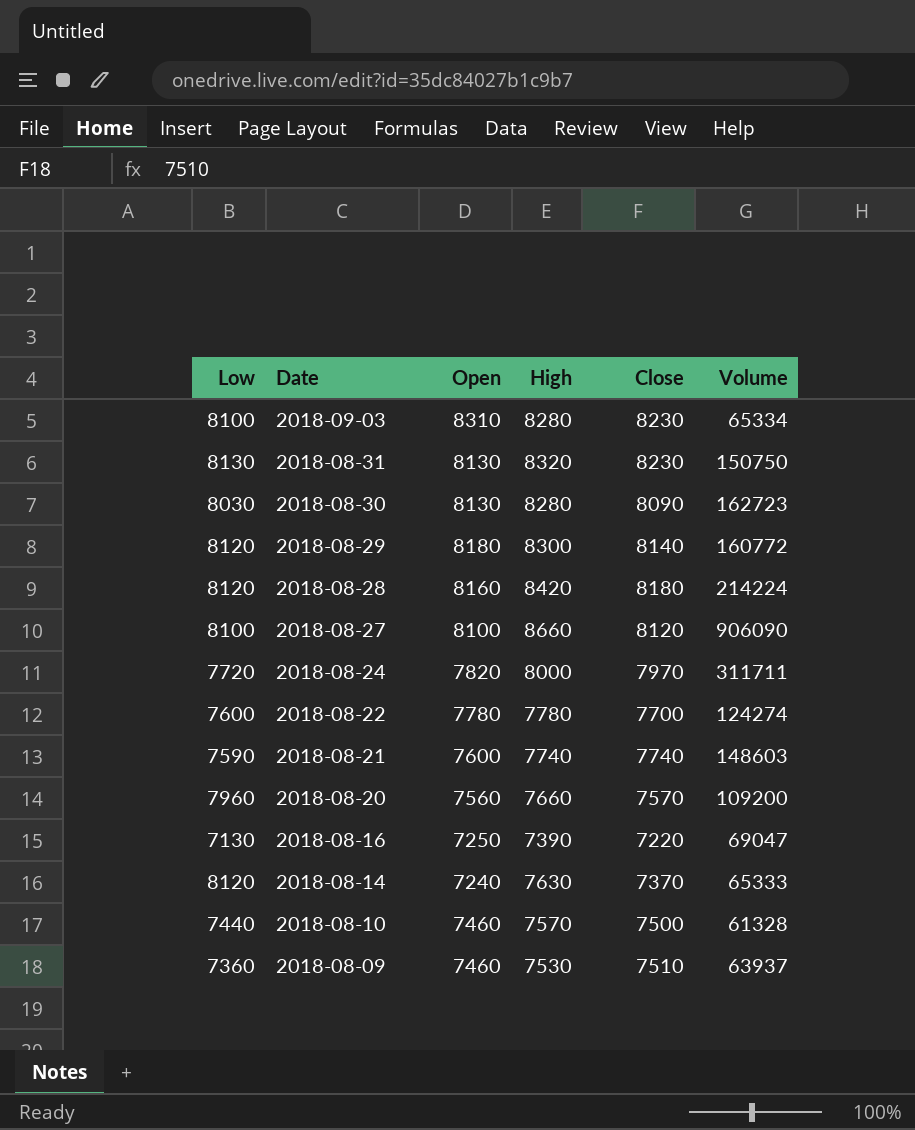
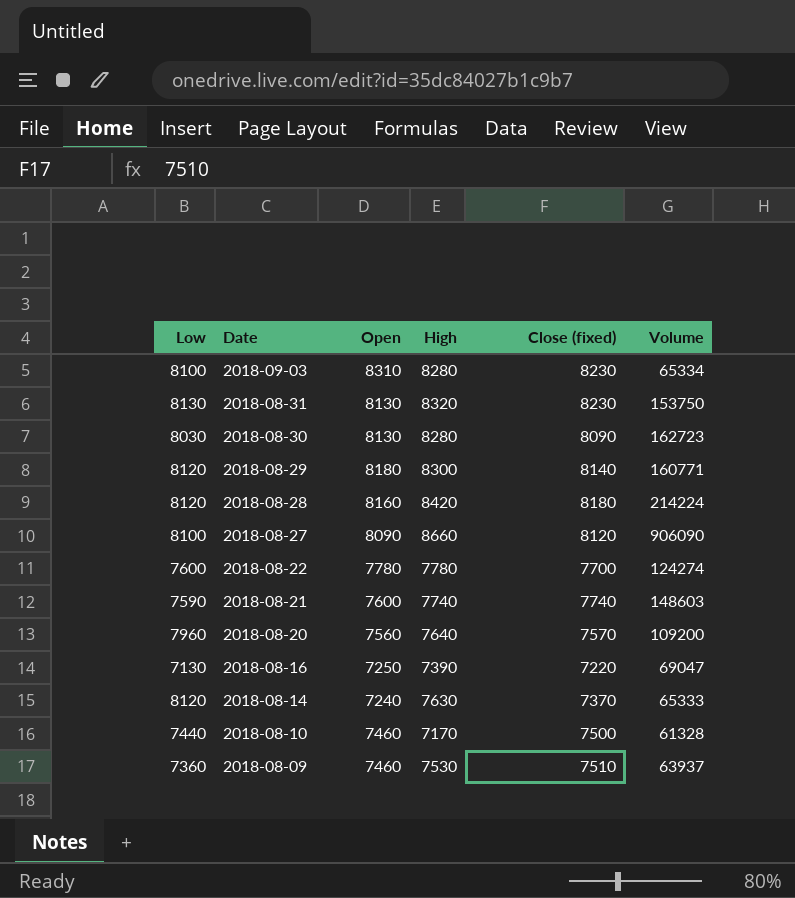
column name: Close -> Close (fixed)
row 2018-08-24: 7720 | 7820 | 8000 | 7970 | 311711 -> none
2018-08-31 | Volume: 150750 -> 153750
2018-08-29 | Volume: 160772 -> 160771
2018-08-27 | Open: 8100 -> 8090
2018-08-20 | High: 7660 -> 7640
2018-08-10 | High: 7570 -> 7170

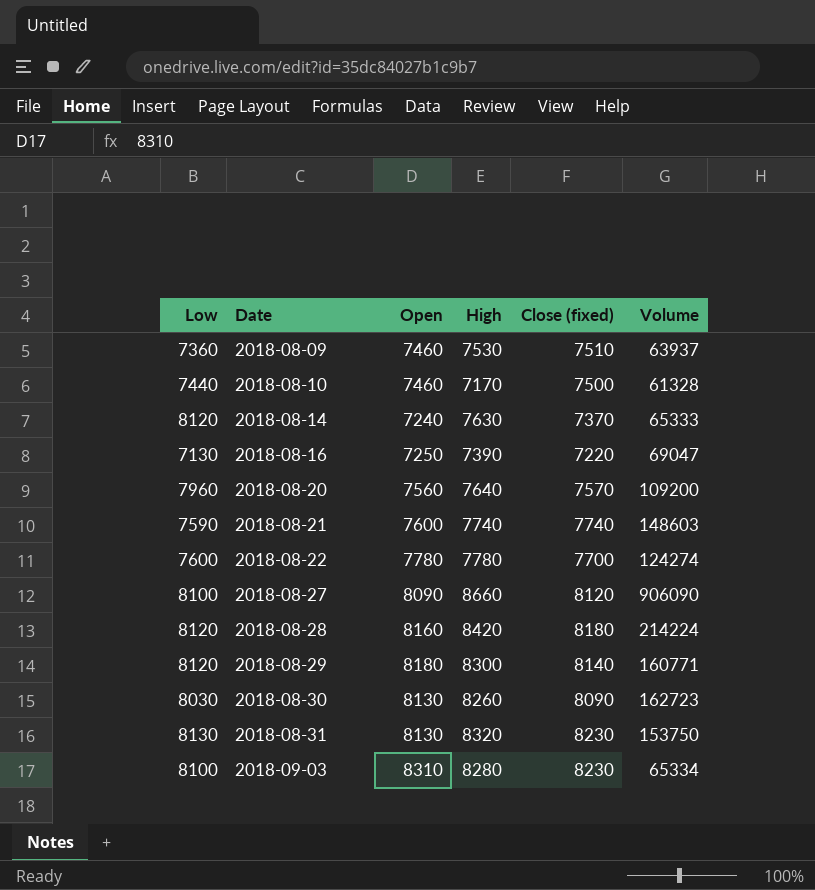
row order: Date descending -> Date ascending
2018-08-30 | High: 8280 -> 8260

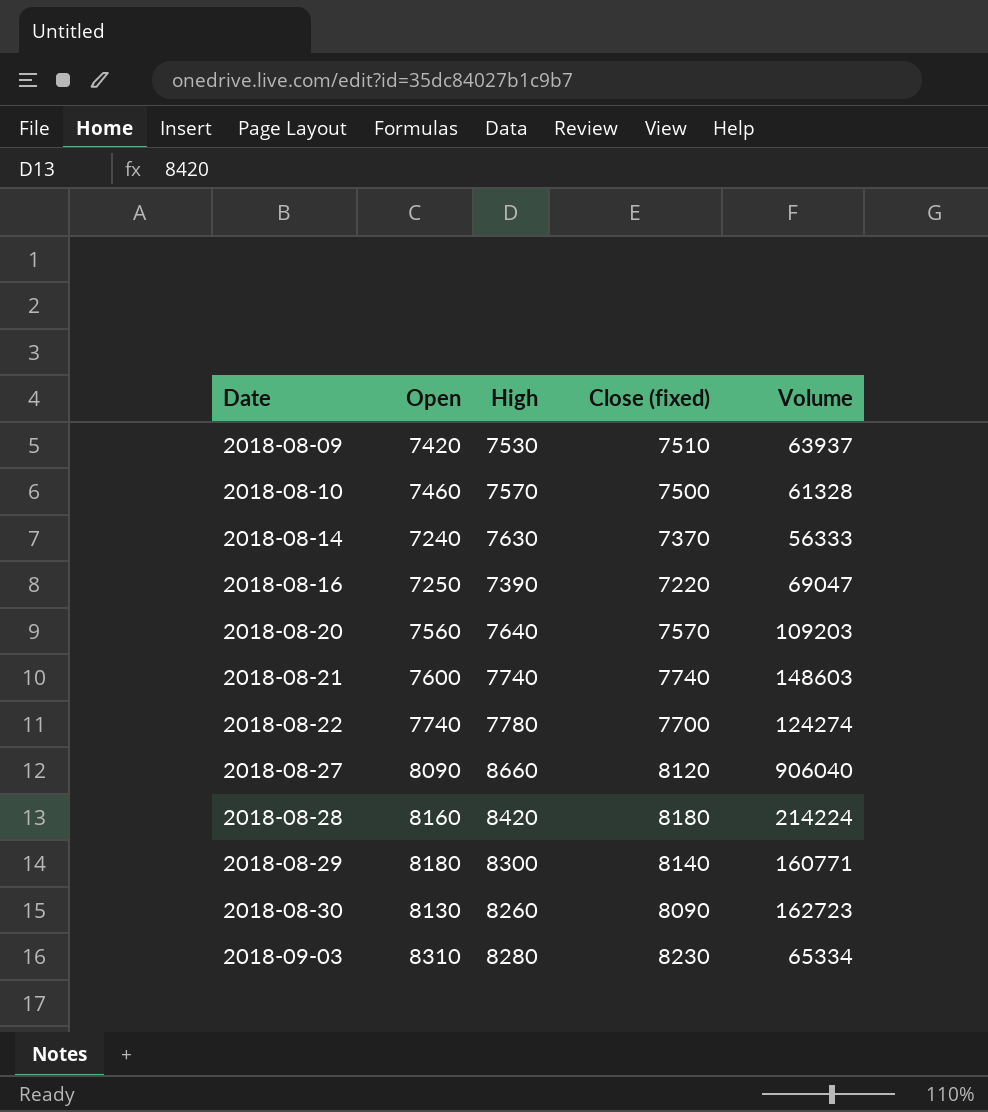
column Low | position: 1 -> none
row 2018-08-31: 8130 | 8130 | 8320 | 8230 | 153750 -> none
2018-08-09 | Open: 7460 -> 7420
2018-08-10 | High: 7170 -> 7570
2018-08-14 | Volume: 65333 -> 56333
2018-08-20 | Volume: 109200 -> 109203
2018-08-22 | Open: 7780 -> 7740
2018-08-27 | Volume: 906090 -> 906040

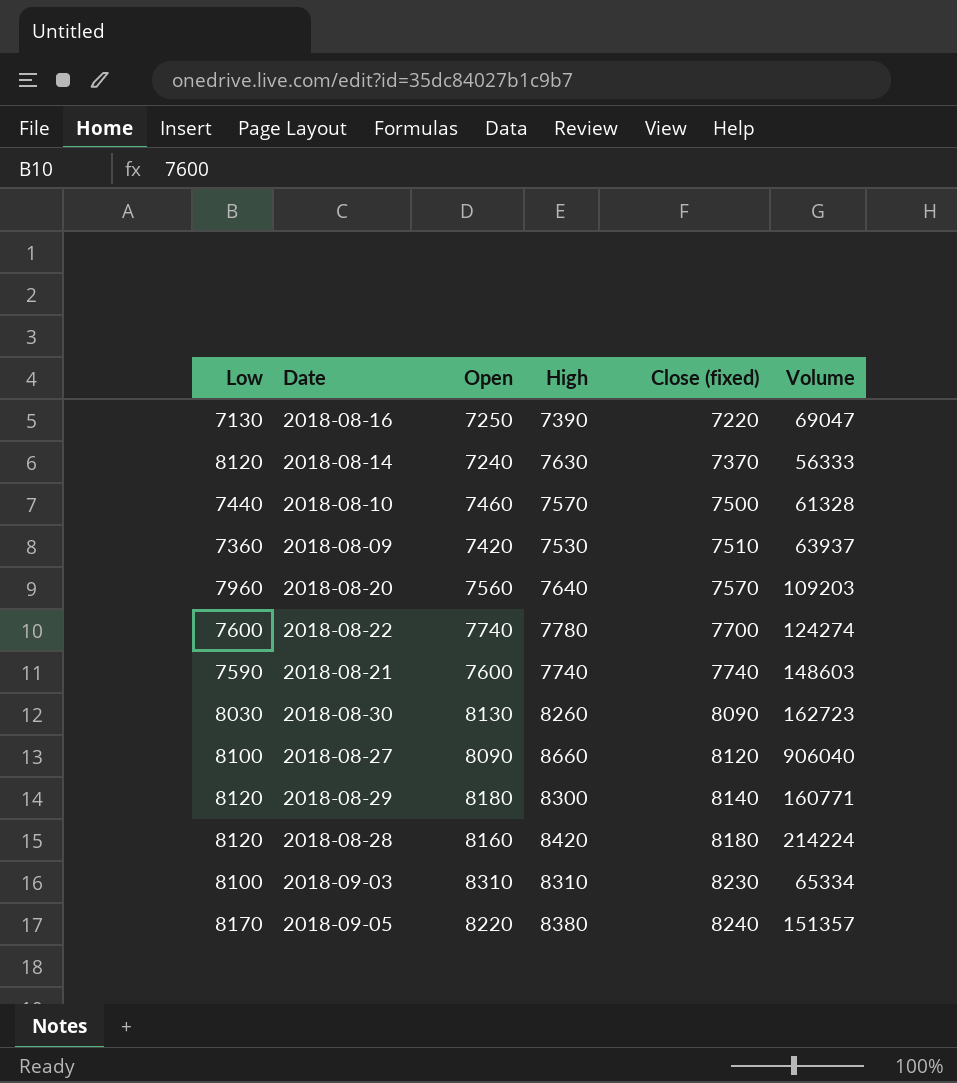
row order: Date ascending -> Close (fixed) ascending
column Low | position: none -> 1
2018-09-03 | High: 8280 -> 8310
row 2018-09-05: none -> 8170 | 8220 | 8380 | 8240 | 151357

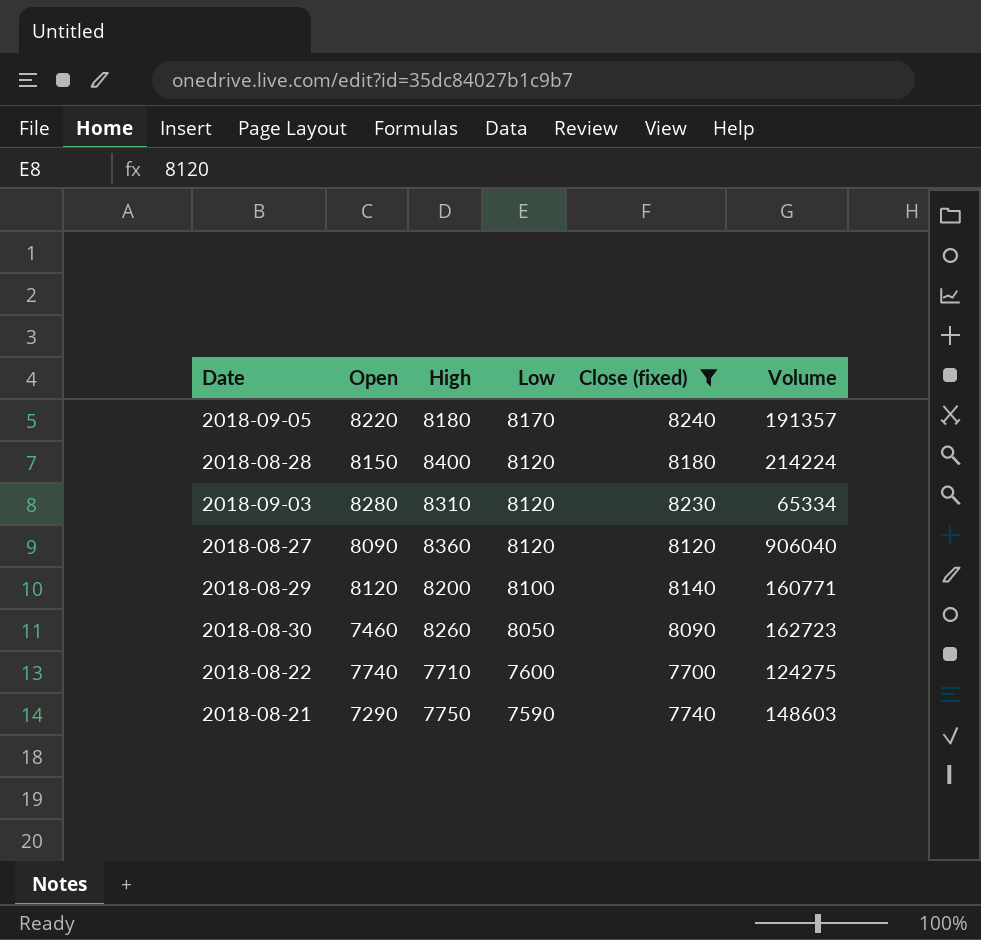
filter: none -> Close (fixed) >= 7700
row order: Close (fixed) ascending -> Low descending
column Low | position: 1 -> 4
2018-09-05 | High: 8380 -> 8180
2018-09-05 | Volume: 151357 -> 191357
2018-08-28 | Open: 8160 -> 8150
2018-08-28 | High: 8420 -> 8400
2018-09-03 | Open: 8310 -> 8280
2018-09-03 | Low: 8100 -> 8120
2018-08-27 | High: 8660 -> 8360
2018-08-27 | Low: 8100 -> 8120
2018-08-29 | Open: 8180 -> 8120
2018-08-29 | High: 8300 -> 8200
2018-08-29 | Low: 8120 -> 8100
2018-08-30 | Open: 8130 -> 7460
2018-08-30 | Low: 8030 -> 8050
2018-08-22 | High: 7780 -> 7710
2018-08-22 | Volume: 124274 -> 124275
2018-08-21 | Open: 7600 -> 7290
2018-08-21 | High: 7740 -> 7750

